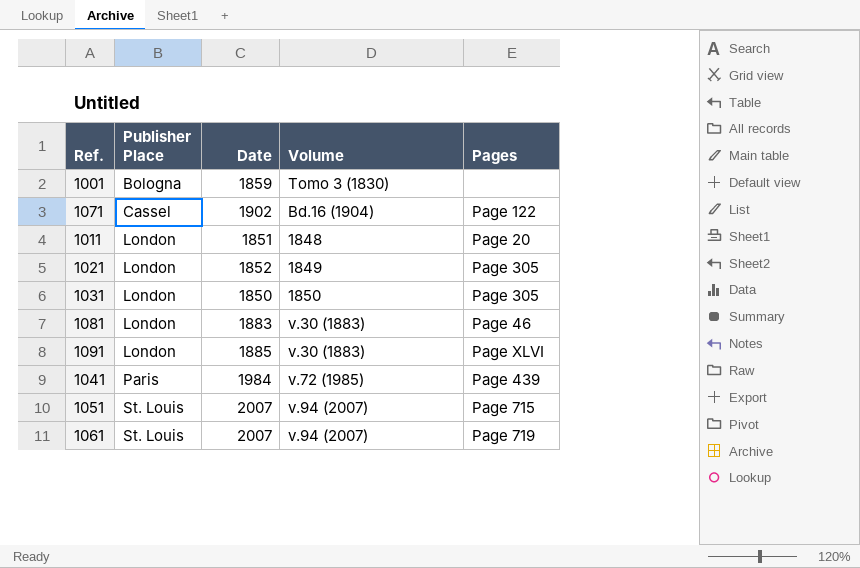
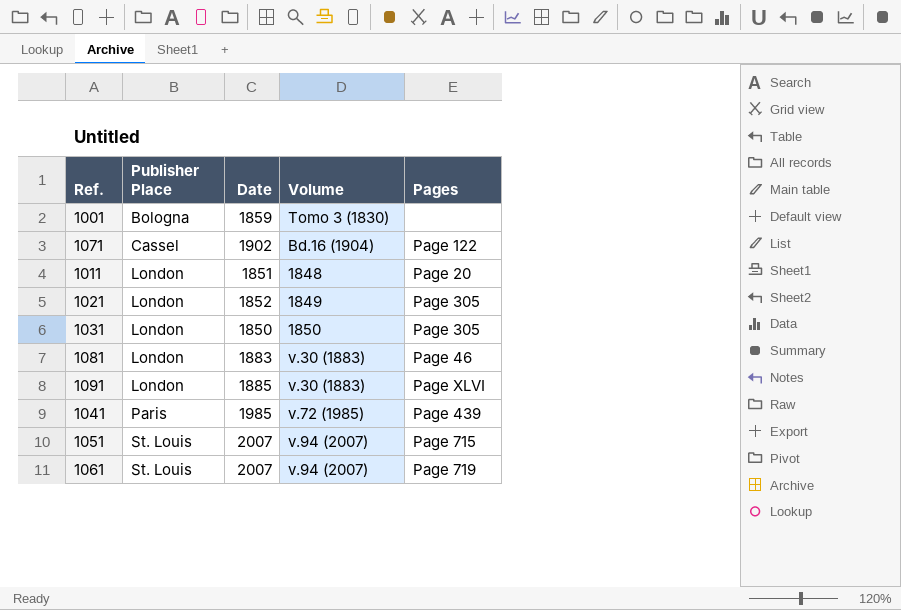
1041 | Date: 1984 -> 1985

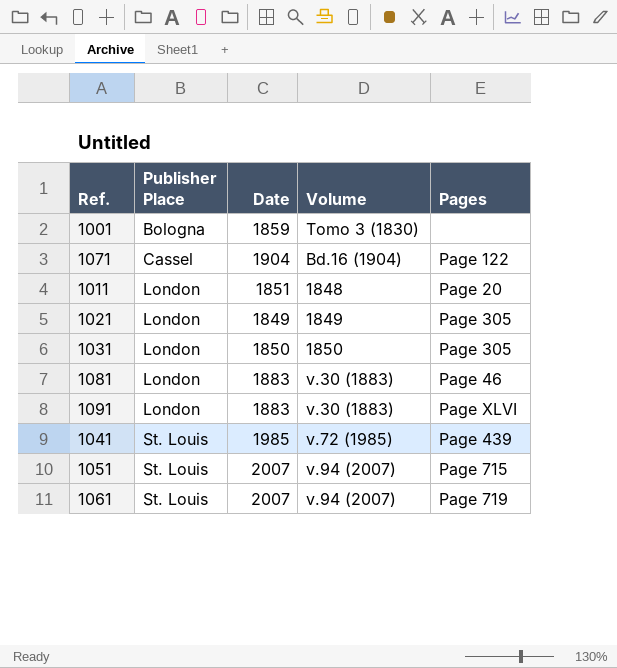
1071 | Date: 1902 -> 1904
1021 | Date: 1852 -> 1849
1091 | Date: 1885 -> 1883
1041 | Publisher Place: Paris -> St. Louis

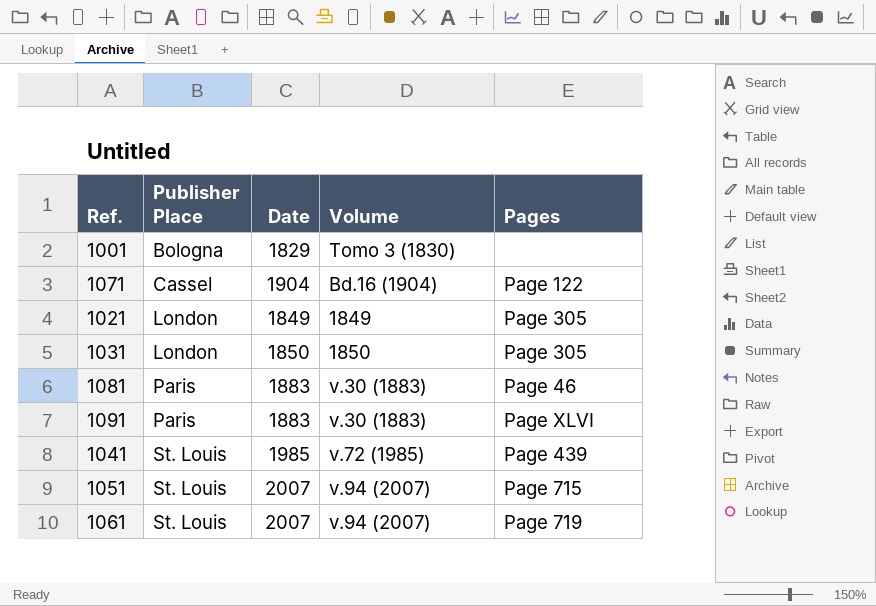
row 1011: London | 1851 | 1848 | Page 20 -> none
1001 | Date: 1859 -> 1829
1081 | Publisher Place: London -> Paris
1091 | Publisher Place: London -> Paris

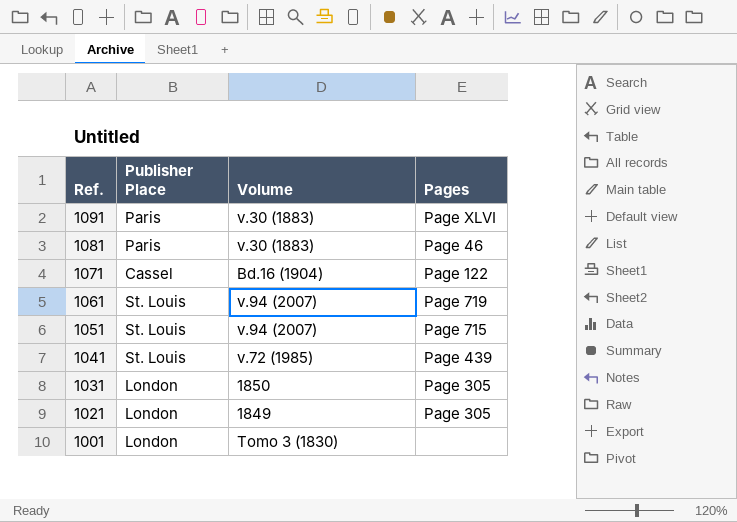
row order: Publisher Place ascending -> Ref. descending
column Date | position: 3 -> none
1001 | Publisher Place: Bologna -> London

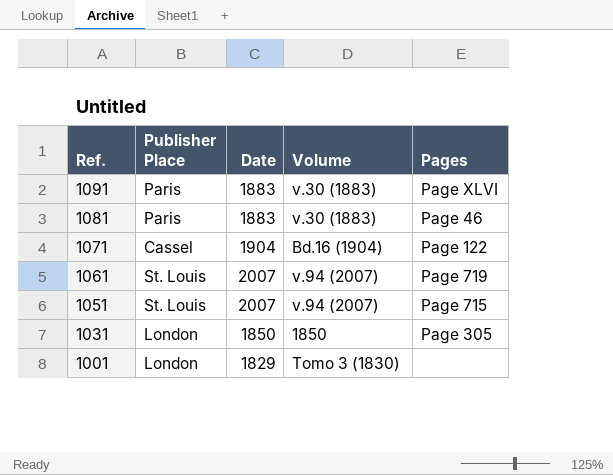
column Date | position: none -> 3
row 1041: St. Louis | v.72 (1985) | Page 439 -> none
row 1021: London | 1849 | Page 305 -> none

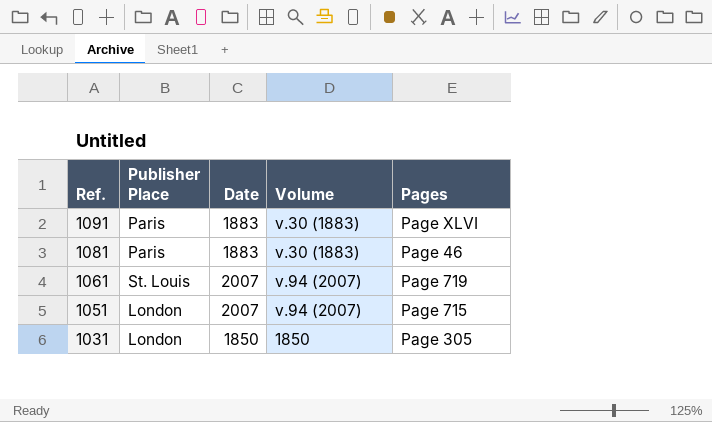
row 1071: Cassel | 1904 | Bd.16 (1904) | Page 122 -> none
row 1001: London | 1829 | Tomo 3 (1830) | none -> none
1051 | Publisher Place: St. Louis -> London

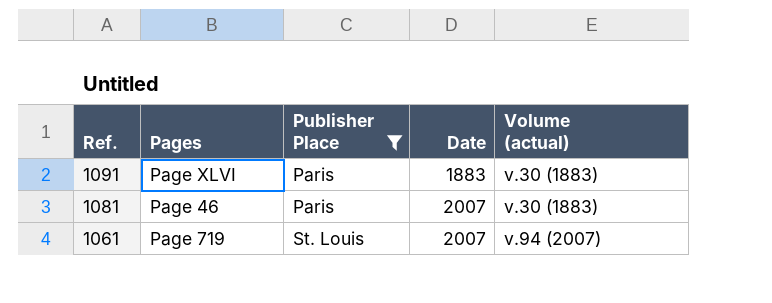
filter: none -> Publisher Place != London
column Pages | position: 5 -> 2
column name: Volume -> Volume (actual)
1081 | Date: 1883 -> 2007

